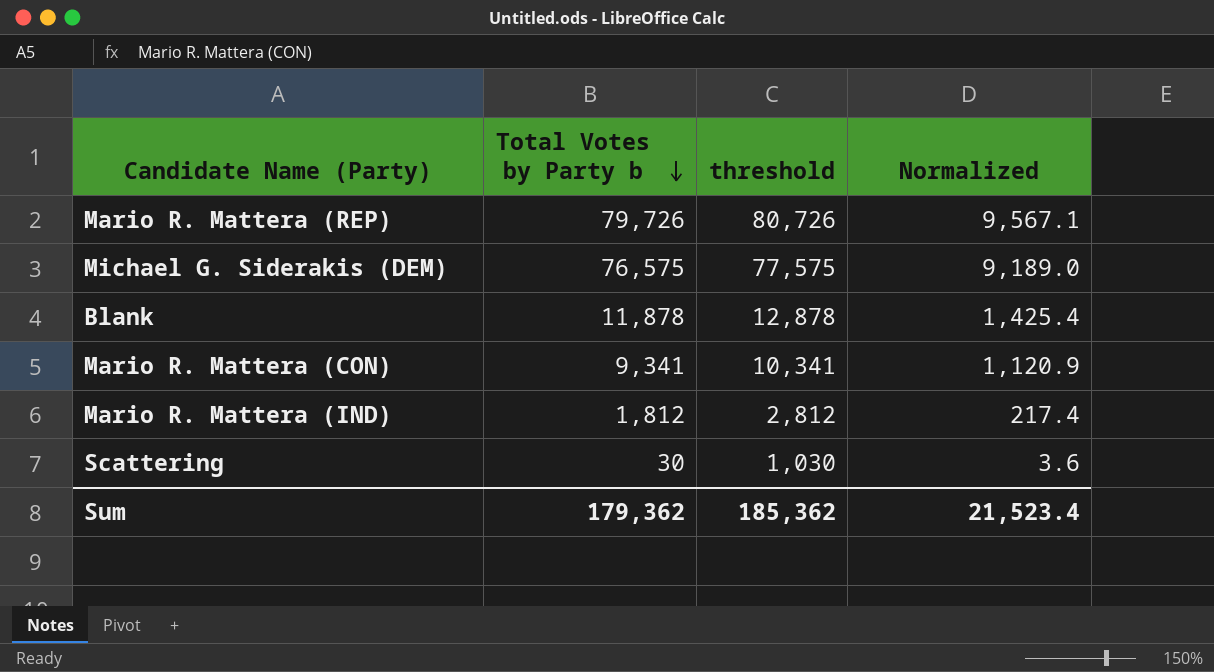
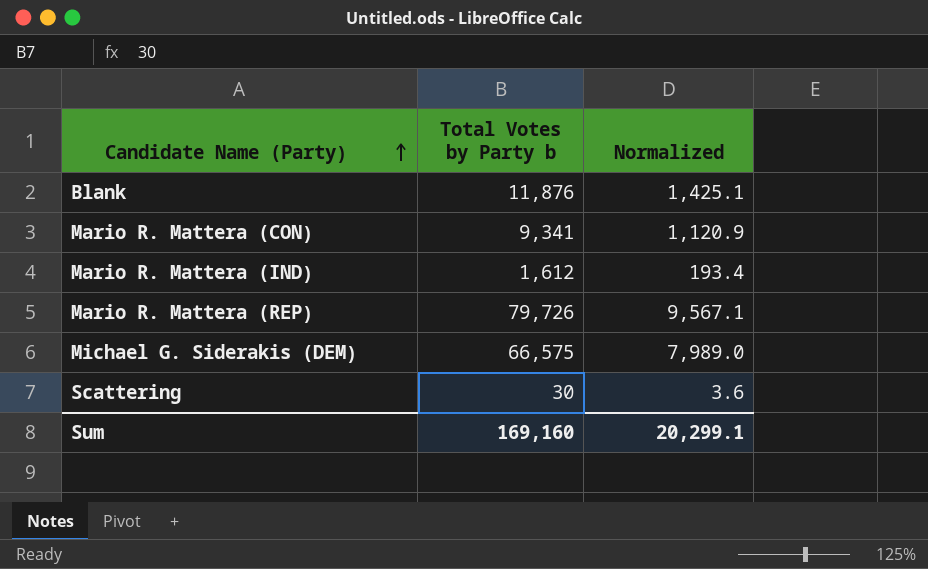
row order: Total Votes by Party b descending -> Candidate Name (Party) ascending
column threshold | formula: [Total Votes by Party b] + 1000 -> none
Blank | Total Votes by Party b: 11,878 -> 11,876
Blank | Normalized: 1,425.4 -> 1,425.1
Mario R. Mattera (IND) | Total Votes by Party b: 1,812 -> 1,612
Mario R. Mattera (IND) | Normalized: 217.4 -> 193.4
Michael G. Siderakis (DEM) | Total Votes by Party b: 76,575 -> 66,575
Michael G. Siderakis (DEM) | Normalized: 9,189.0 -> 7,989.0
Sum | Total Votes by Party b: 179,362 -> 169,160
Sum | Normalized: 21,523.4 -> 20,299.1

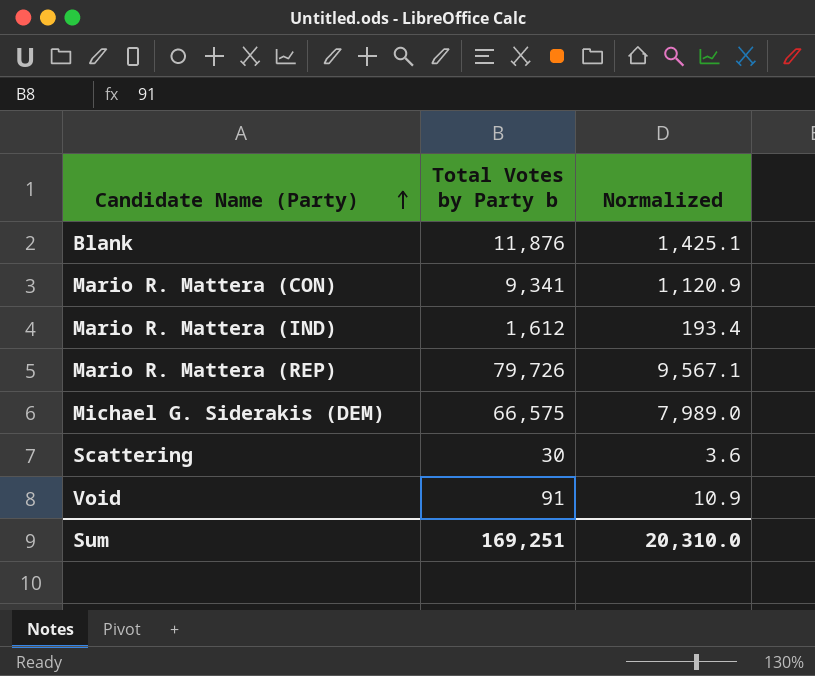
row Void: none -> 91 | 10.9
Sum | Total Votes by Party b: 169,160 -> 169,251
Sum | Normalized: 20,299.1 -> 20,310.0

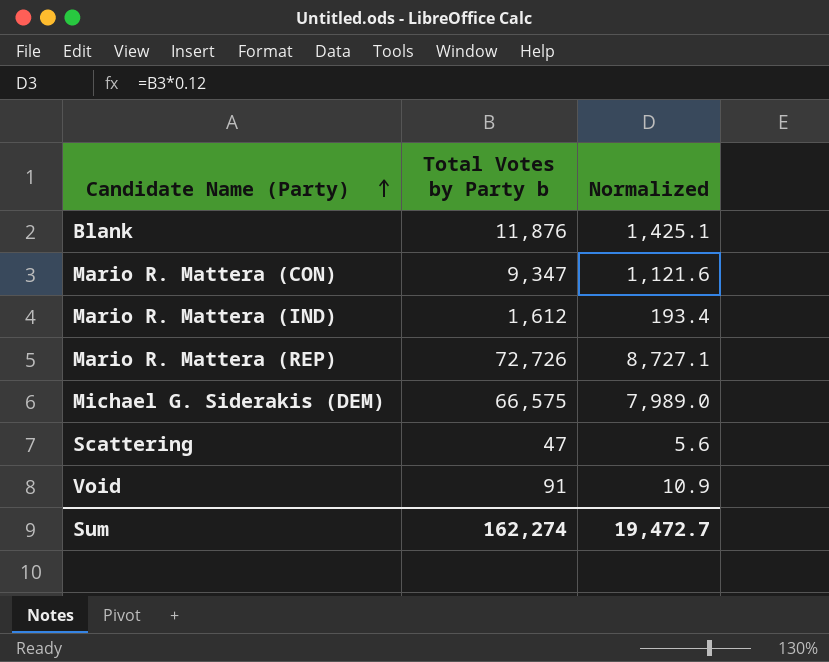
Mario R. Mattera (CON) | Total Votes by Party b: 9,341 -> 9,347
Mario R. Mattera (CON) | Normalized: 1,120.9 -> 1,121.6
Mario R. Mattera (REP) | Total Votes by Party b: 79,726 -> 72,726
Mario R. Mattera (REP) | Normalized: 9,567.1 -> 8,727.1
Scattering | Total Votes by Party b: 30 -> 47
Scattering | Normalized: 3.6 -> 5.6
Sum | Total Votes by Party b: 169,251 -> 162,274
Sum | Normalized: 20,310.0 -> 19,472.7

